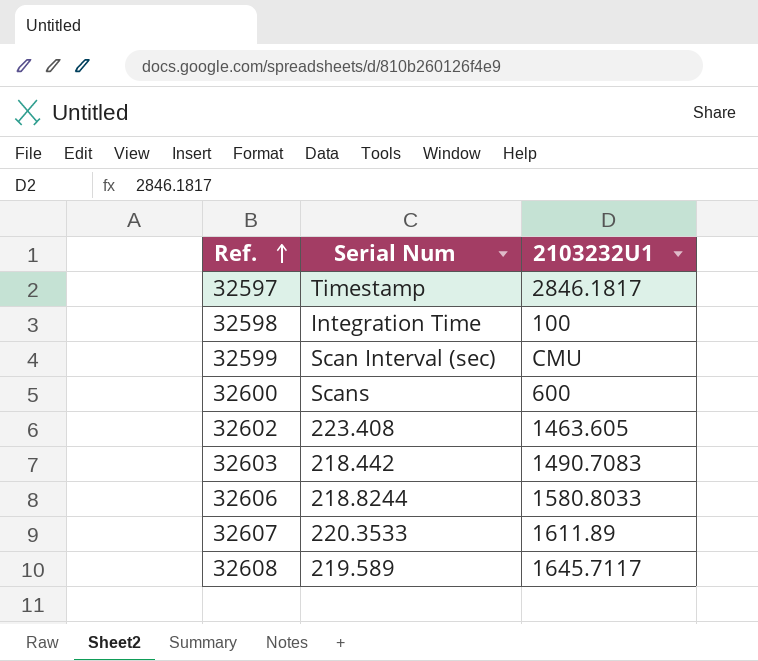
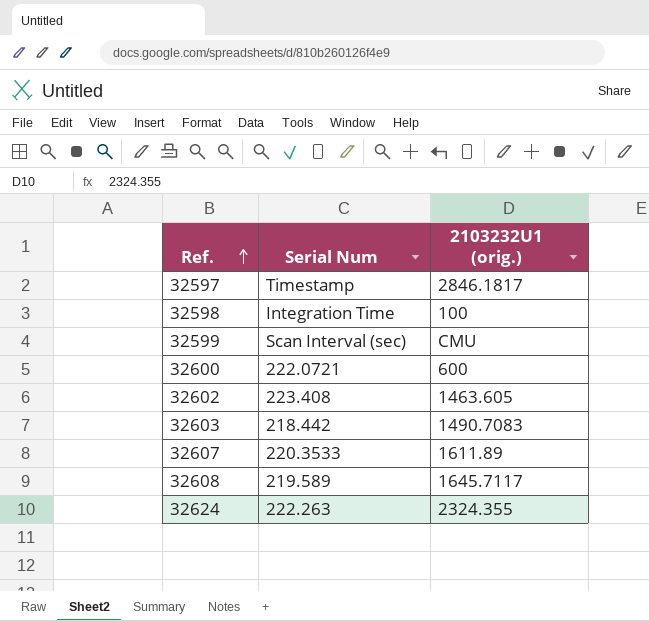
column name: 2103232U1 -> 2103232U1 (orig.)
row 32606: 218.8244 | 1580.8033 -> none
32600 | Serial Num: Scans -> 222.0721
row 32624: none -> 222.263 | 2324.355

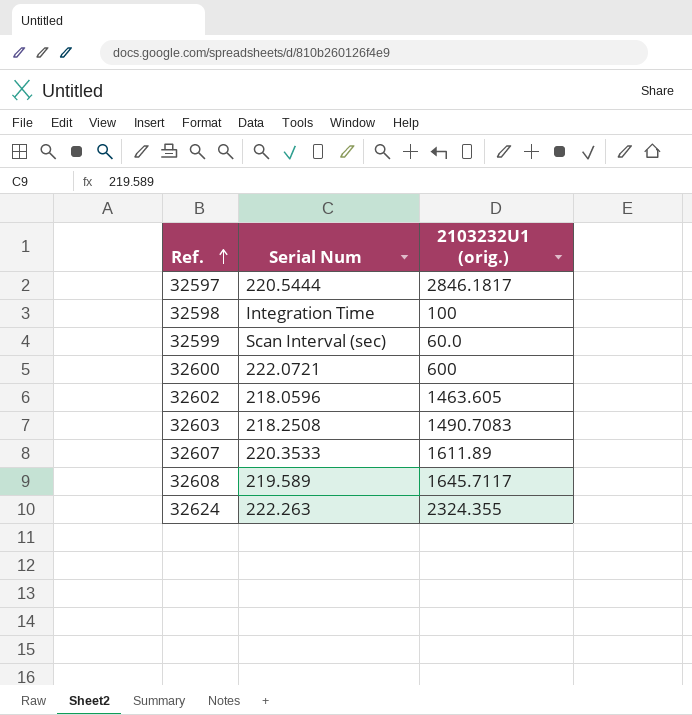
32597 | Serial Num: Timestamp -> 220.5444
32599 | 2103232U1 (orig.): CMU -> 60.0
32602 | Serial Num: 223.408 -> 218.0596
32603 | Serial Num: 218.442 -> 218.2508

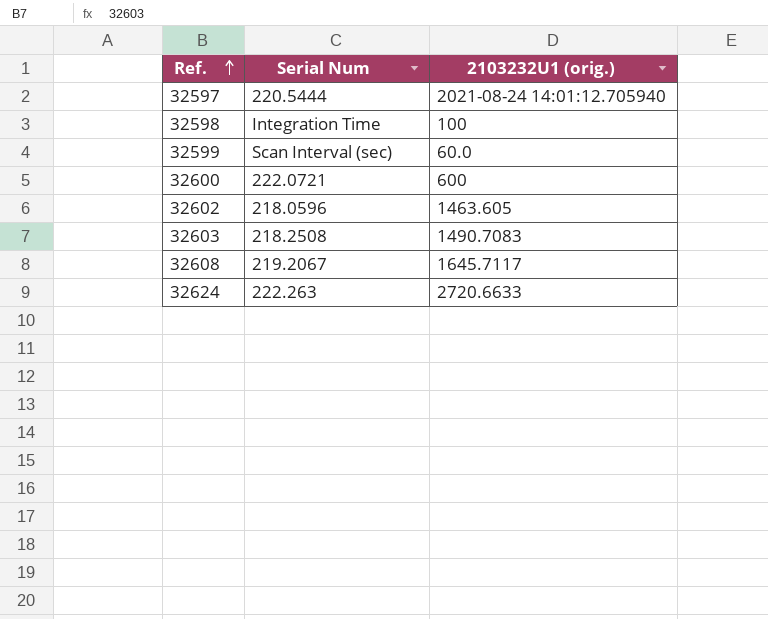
row 32607: 220.3533 | 1611.89 -> none
32597 | 2103232U1 (orig.): 2846.1817 -> 2021-08-24 14:01:12.705940
32608 | Serial Num: 219.589 -> 219.2067
32624 | 2103232U1 (orig.): 2324.355 -> 2720.6633

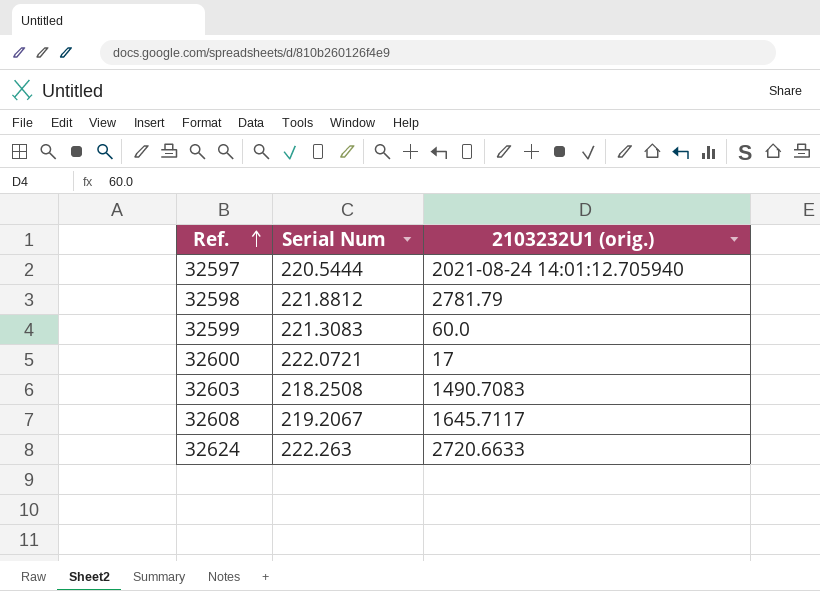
row 32602: 218.0596 | 1463.605 -> none
32598 | Serial Num: Integration Time -> 221.8812
32598 | 2103232U1 (orig.): 100 -> 2781.79
32599 | Serial Num: Scan Interval (sec) -> 221.3083
32600 | 2103232U1 (orig.): 600 -> 17

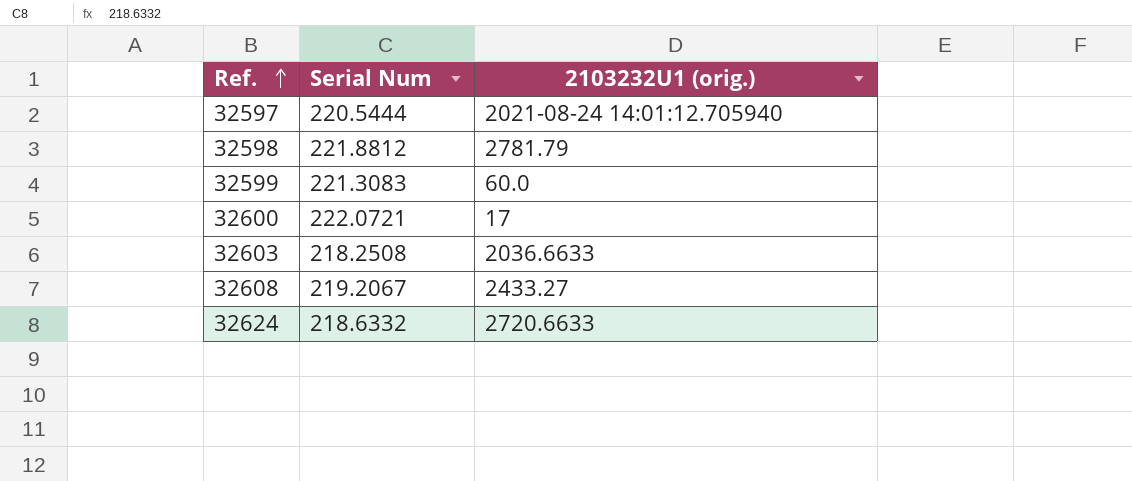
32603 | 2103232U1 (orig.): 1490.7083 -> 2036.6633
32608 | 2103232U1 (orig.): 1645.7117 -> 2433.27
32624 | Serial Num: 222.263 -> 218.6332

